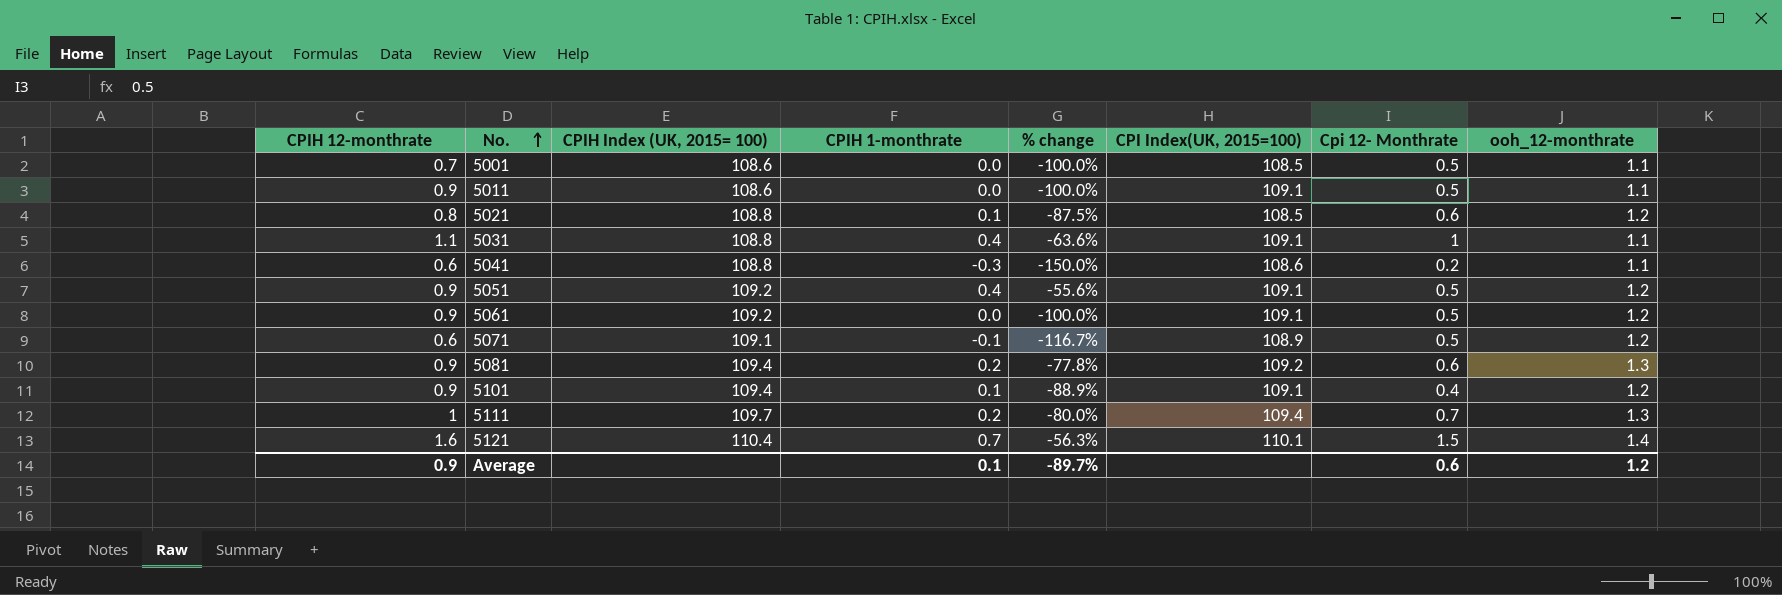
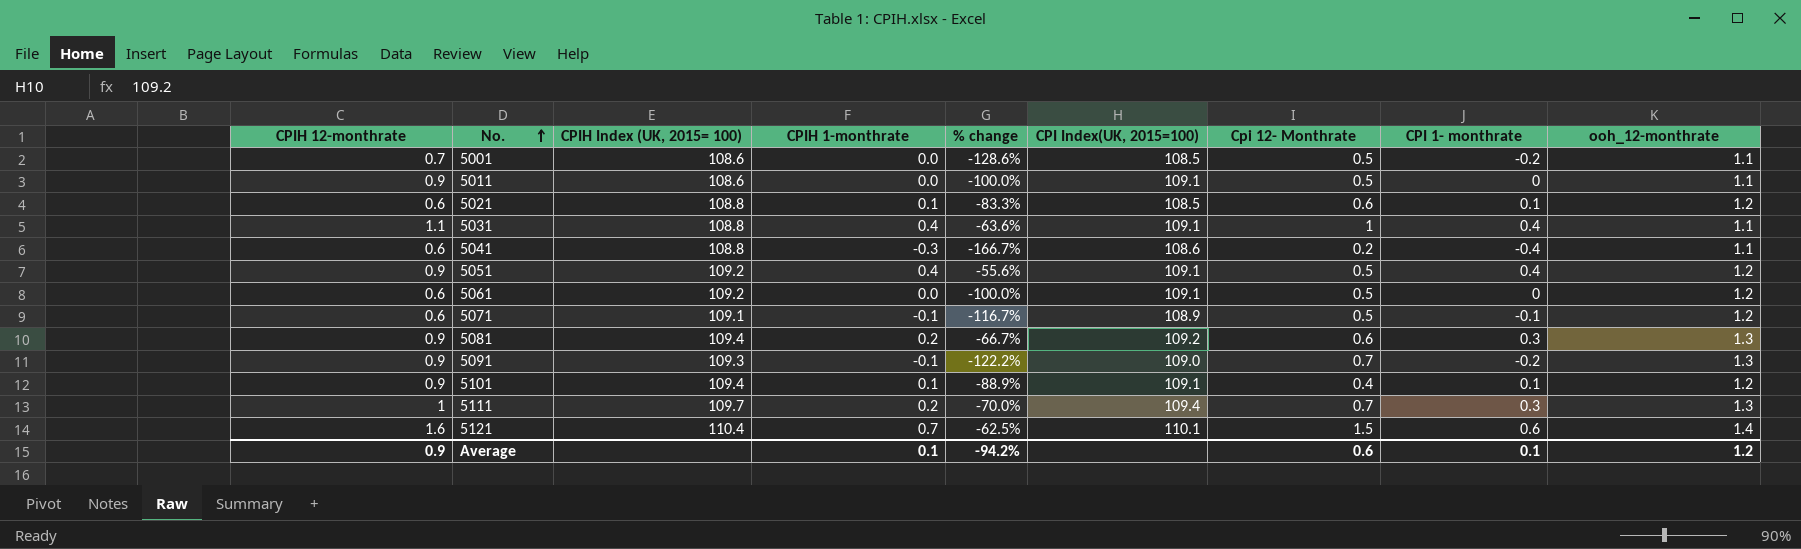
column % change | formula: ([CPIH 1-monthrate] - [CPIH 12-monthrate]) / [CPIH 12-monthrate] -> ([CPI 1- monthrate] - [CPIH 12-monthrate]) / [CPIH 12-monthrate]
column CPI 1- monthrate | position: none -> 8
5021 | CPIH 12-monthrate: 0.8 -> 0.6
5061 | CPIH 12-monthrate: 0.9 -> 0.6
row 5091: none -> 0.9 | 109.3 | -0.1 | -122.2% | 109.0 | 0.7 | -0.2 | 1.3
Average | % change: -89.7% -> -94.2%

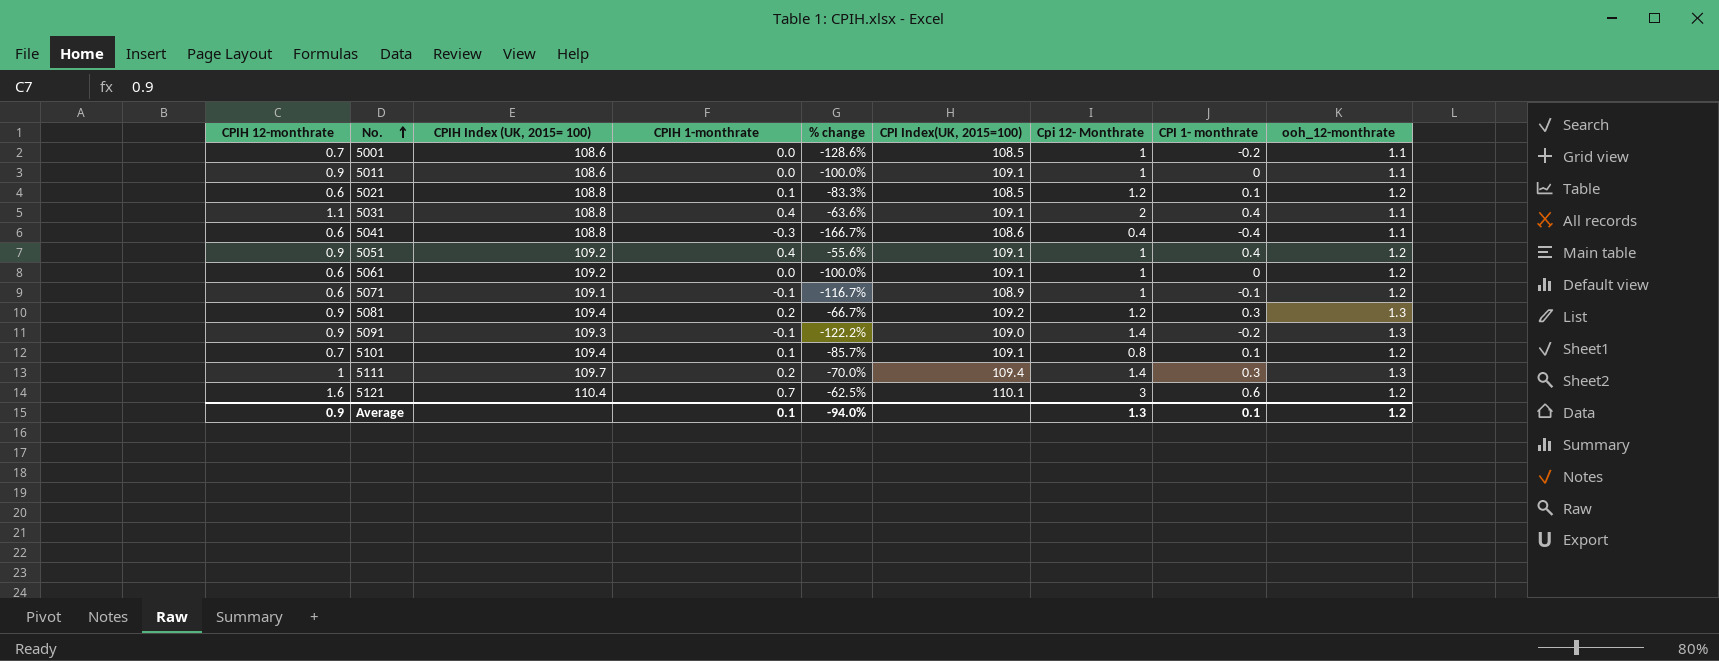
5001 | Cpi 12- Monthrate: 0.5 -> 1
5011 | Cpi 12- Monthrate: 0.5 -> 1
5021 | Cpi 12- Monthrate: 0.6 -> 1.2
5031 | Cpi 12- Monthrate: 1 -> 2
5041 | Cpi 12- Monthrate: 0.2 -> 0.4
5051 | Cpi 12- Monthrate: 0.5 -> 1
5061 | Cpi 12- Monthrate: 0.5 -> 1
5071 | Cpi 12- Monthrate: 0.5 -> 1
5081 | Cpi 12- Monthrate: 0.6 -> 1.2
5091 | Cpi 12- Monthrate: 0.7 -> 1.4
5101 | CPIH 12-monthrate: 0.9 -> 0.7
5101 | % change: -88.9% -> -85.7%
5101 | Cpi 12- Monthrate: 0.4 -> 0.8
5111 | Cpi 12- Monthrate: 0.7 -> 1.4
5121 | Cpi 12- Monthrate: 1.5 -> 3
5121 | ooh_12-monthrate: 1.4 -> 1.2
Average | % change: -94.2% -> -94.0%
Average | Cpi 12- Monthrate: 0.6 -> 1.3

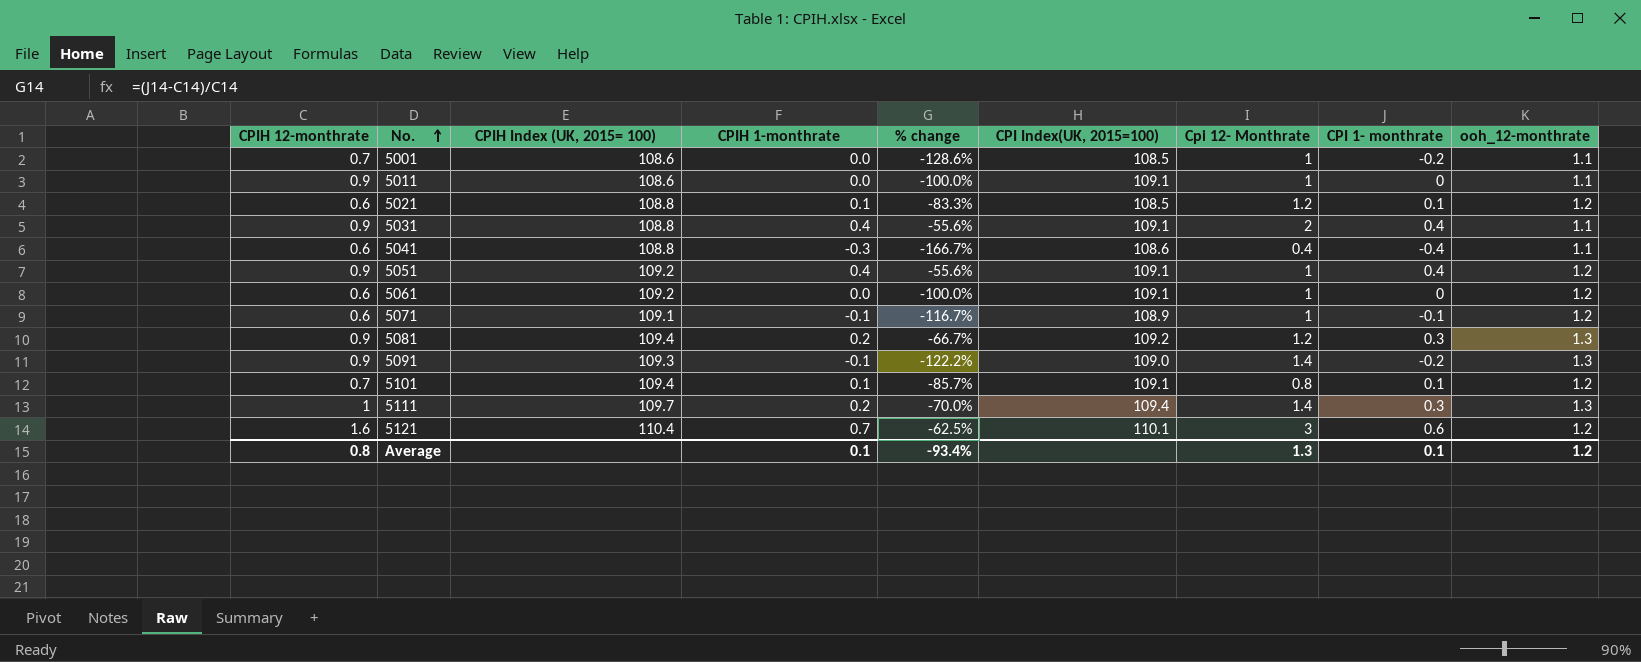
5031 | CPIH 12-monthrate: 1.1 -> 0.9
5031 | % change: -63.6% -> -55.6%
Average | CPIH 12-monthrate: 0.9 -> 0.8
Average | % change: -94.0% -> -93.4%

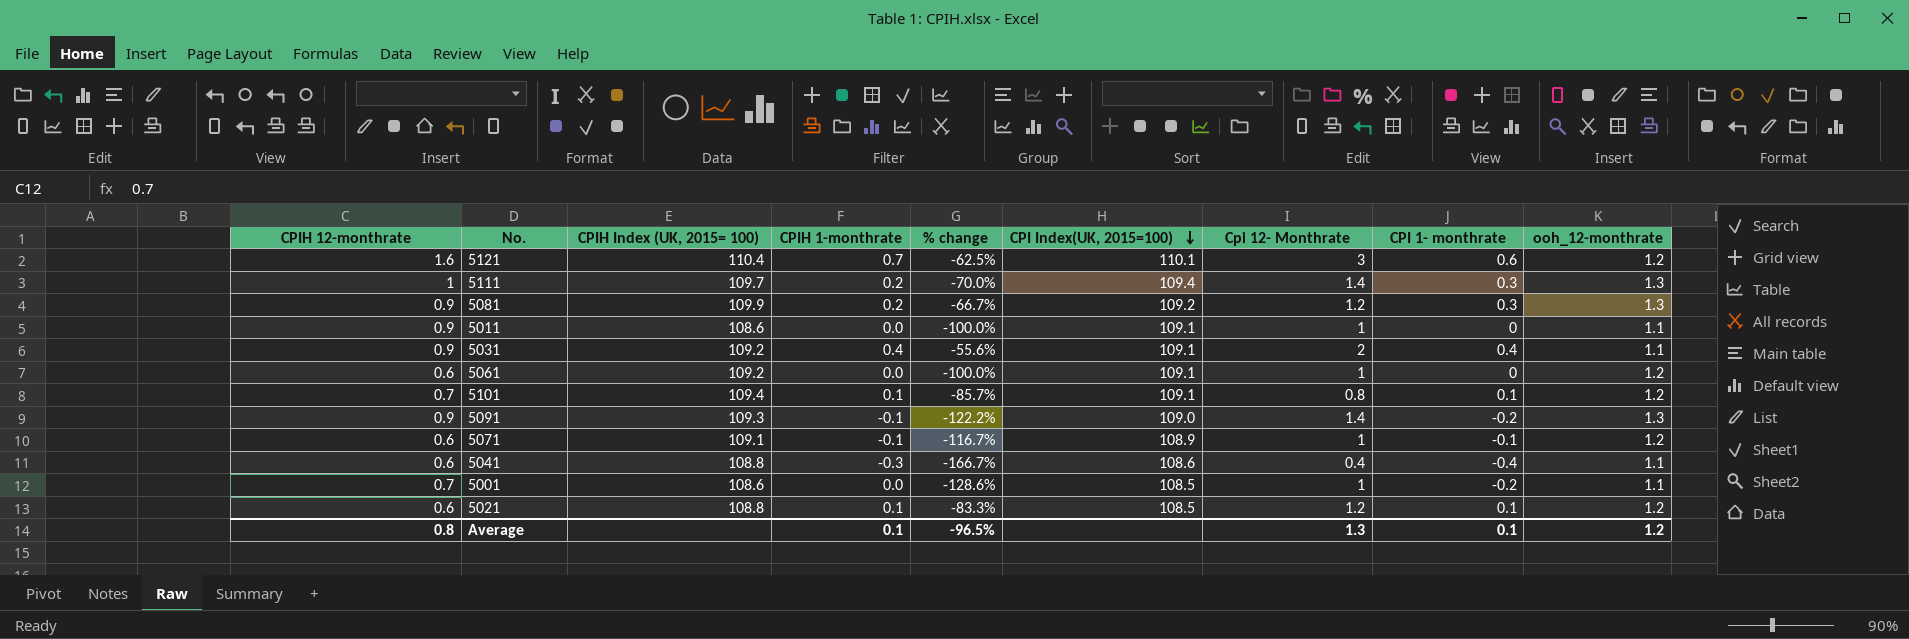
row order: No. ascending -> CPI Index(UK, 2015=100) descending
row 5051: 0.9 | 109.2 | 0.4 | -55.6% | 109.1 | 1 | 0.4 | 1.2 -> none
5081 | CPIH Index (UK, 2015= 100): 109.4 -> 109.9
5031 | CPIH Index (UK, 2015= 100): 108.8 -> 109.2
Average | % change: -93.4% -> -96.5%

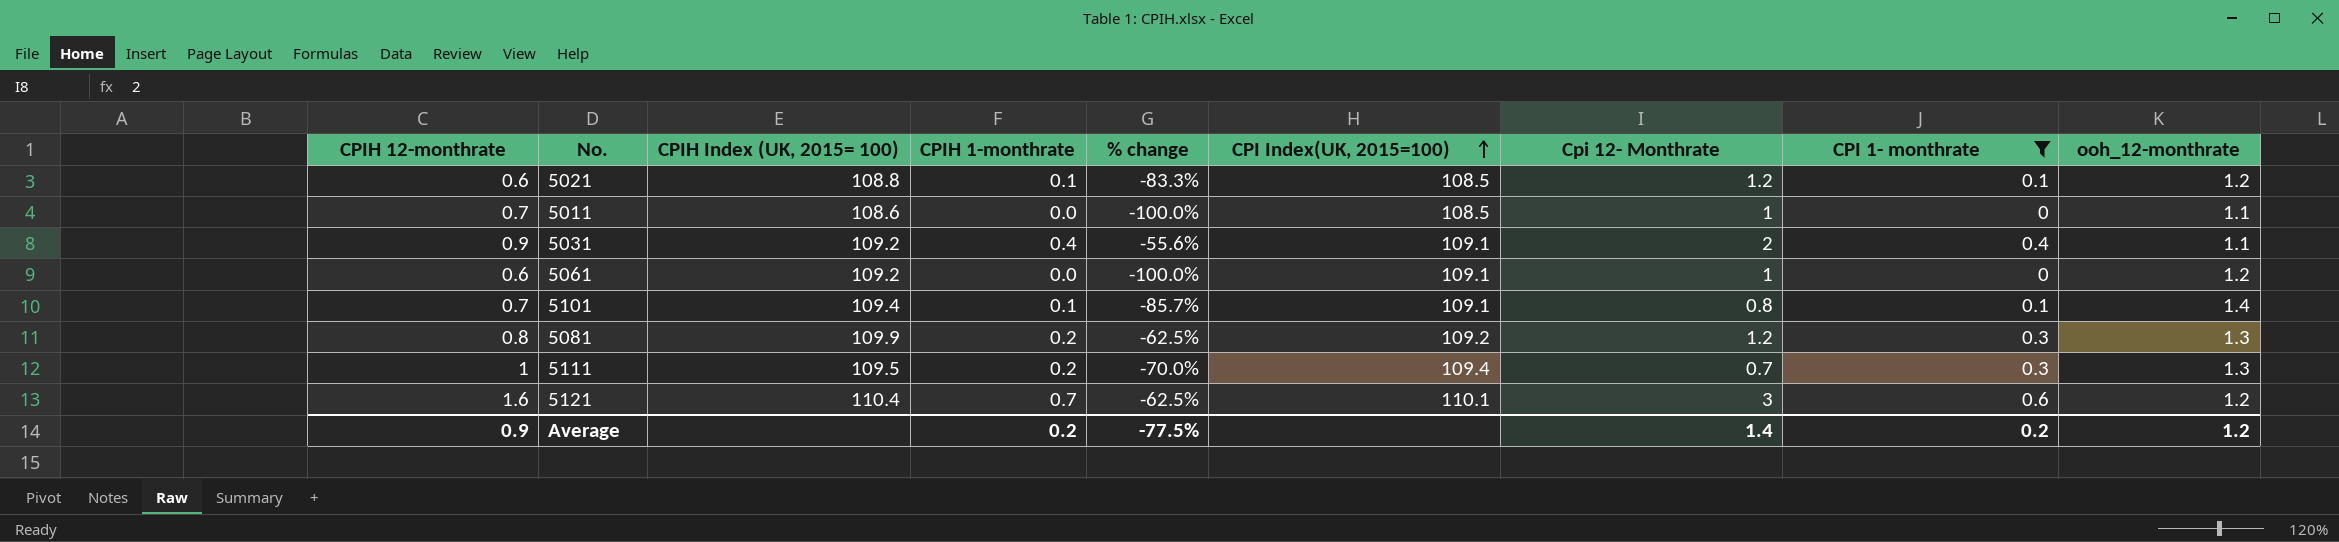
filter: none -> CPI 1- monthrate >= 0
row order: CPI Index(UK, 2015=100) descending -> CPI Index(UK, 2015=100) ascending
5011 | CPIH 12-monthrate: 0.9 -> 0.7
5011 | CPI Index(UK, 2015=100): 109.1 -> 108.5
5101 | ooh_12-monthrate: 1.2 -> 1.4
5081 | CPIH 12-monthrate: 0.9 -> 0.8
5081 | % change: -66.7% -> -62.5%
5111 | CPIH Index (UK, 2015= 100): 109.7 -> 109.5
5111 | Cpi 12- Monthrate: 1.4 -> 0.7
Average | CPIH 12-monthrate: 0.8 -> 0.9
Average | CPIH 1-monthrate: 0.1 -> 0.2
Average | % change: -96.5% -> -77.5%
Average | Cpi 12- Monthrate: 1.3 -> 1.4
Average | CPI 1- monthrate: 0.1 -> 0.2

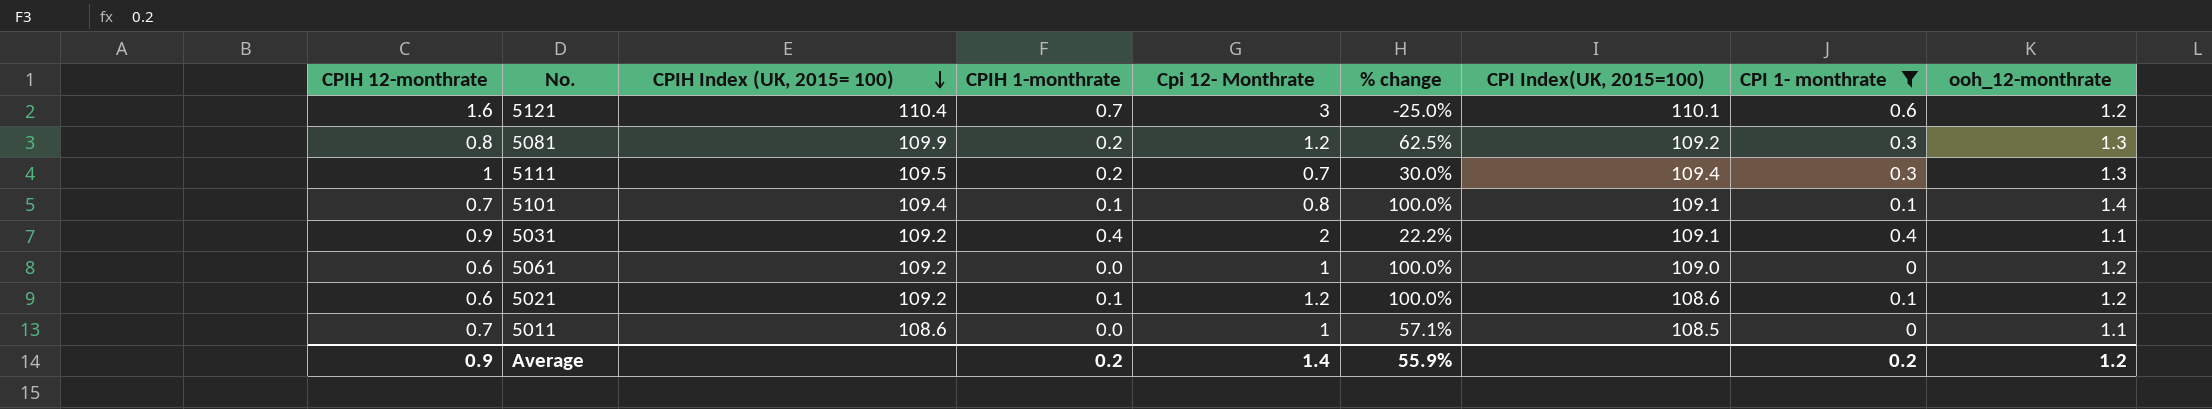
row order: CPI Index(UK, 2015=100) ascending -> CPIH Index (UK, 2015= 100) descending
column Cpi 12- Monthrate | position: 7 -> 5
column % change | formula: ([CPI 1- monthrate] - [CPIH 12-monthrate]) / [CPIH 12-monthrate] -> ([ooh_12-monthrate] - [CPIH 12-monthrate]) / [CPIH 12-monthrate]
5061 | CPI Index(UK, 2015=100): 109.1 -> 109.0
5021 | CPIH Index (UK, 2015= 100): 108.8 -> 109.2
5021 | CPI Index(UK, 2015=100): 108.5 -> 108.6
Average | % change: -77.5% -> 55.9%

